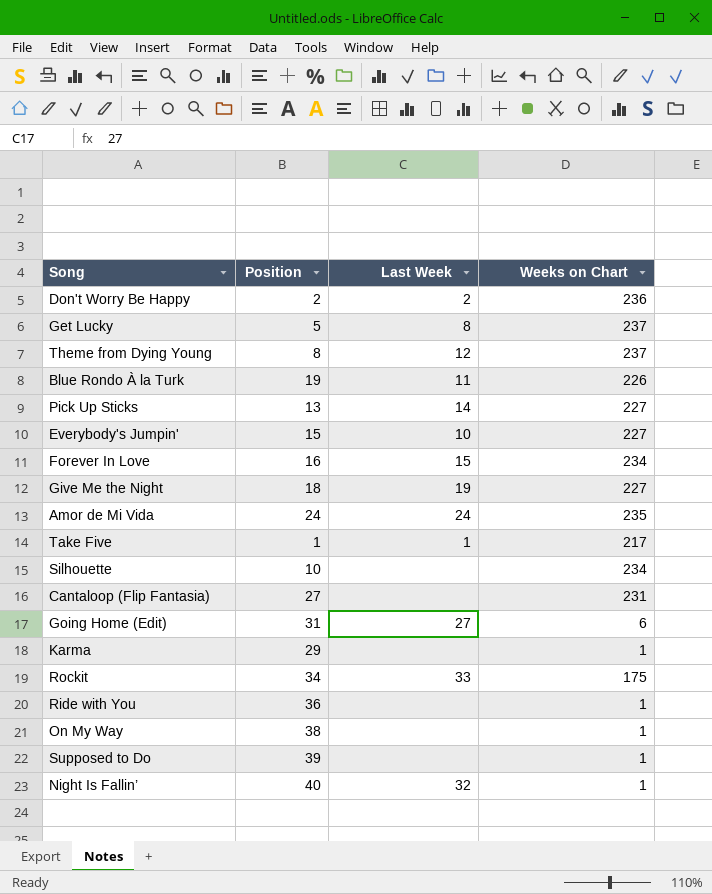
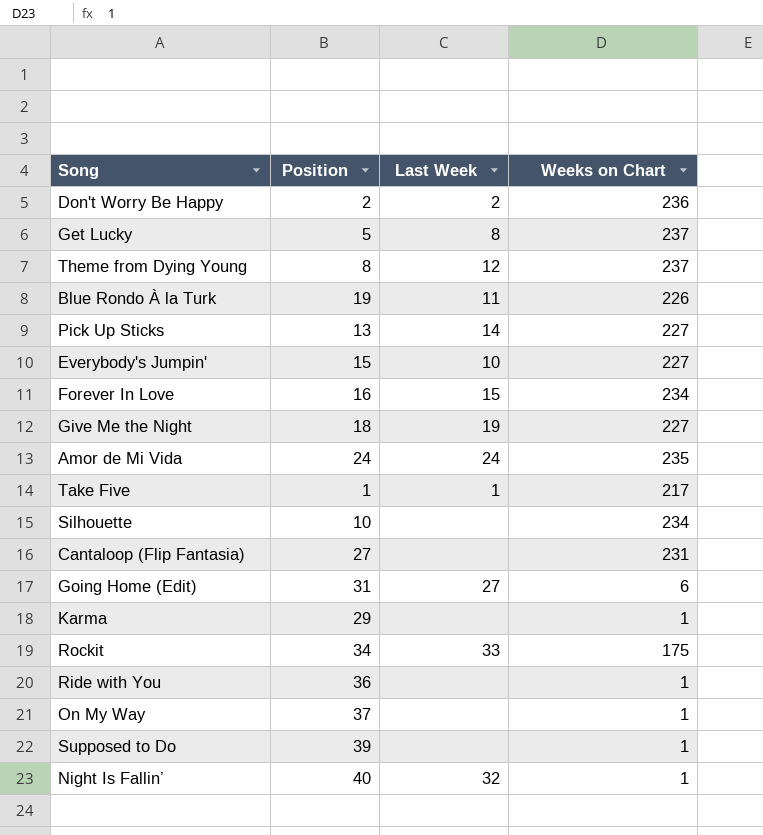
On My Way | Position: 38 -> 37

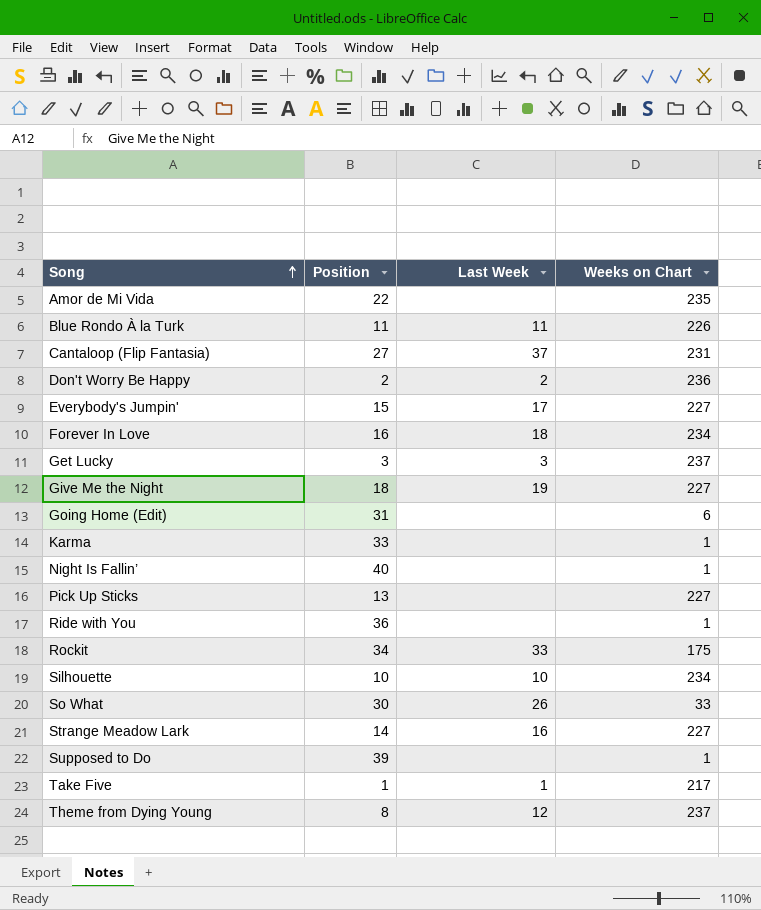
row order: none -> Song ascending
row On My Way: 37 | none | 1 -> none
Amor de Mi Vida | Position: 24 -> 22
Amor de Mi Vida | Last Week: 24 -> none
Blue Rondo À la Turk | Position: 19 -> 11
Cantaloop (Flip Fantasia) | Last Week: none -> 37
Everybody's Jumpin' | Last Week: 10 -> 17
Forever In Love | Last Week: 15 -> 18
Get Lucky | Position: 5 -> 3
Get Lucky | Last Week: 8 -> 3
Going Home (Edit) | Last Week: 27 -> none
Karma | Position: 29 -> 33
Night Is Fallin’ | Last Week: 32 -> none
Pick Up Sticks | Last Week: 14 -> none
Silhouette | Last Week: none -> 10
row So What: none -> 30 | 26 | 33
row Strange Meadow Lark: none -> 14 | 16 | 227

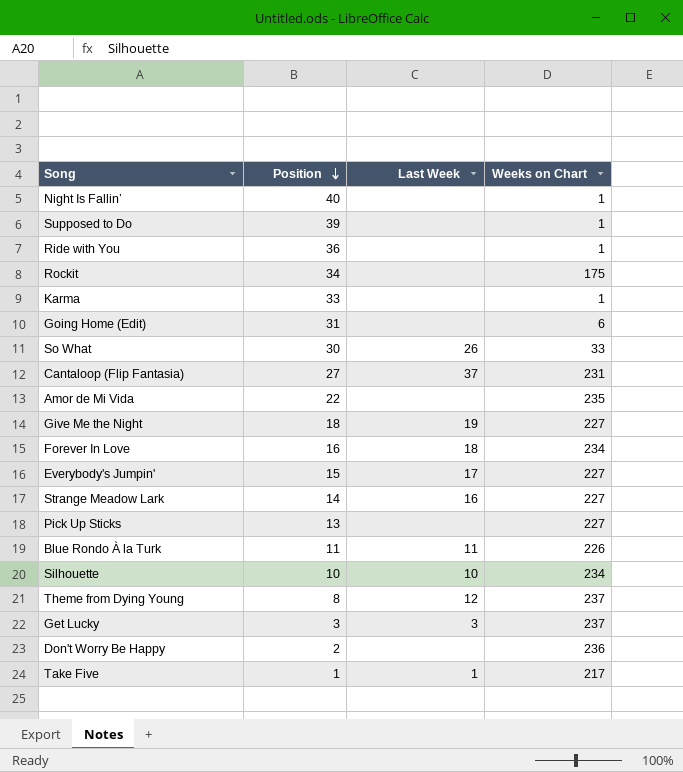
row order: Song ascending -> Position descending
Rockit | Last Week: 33 -> none
Don't Worry Be Happy | Last Week: 2 -> none

